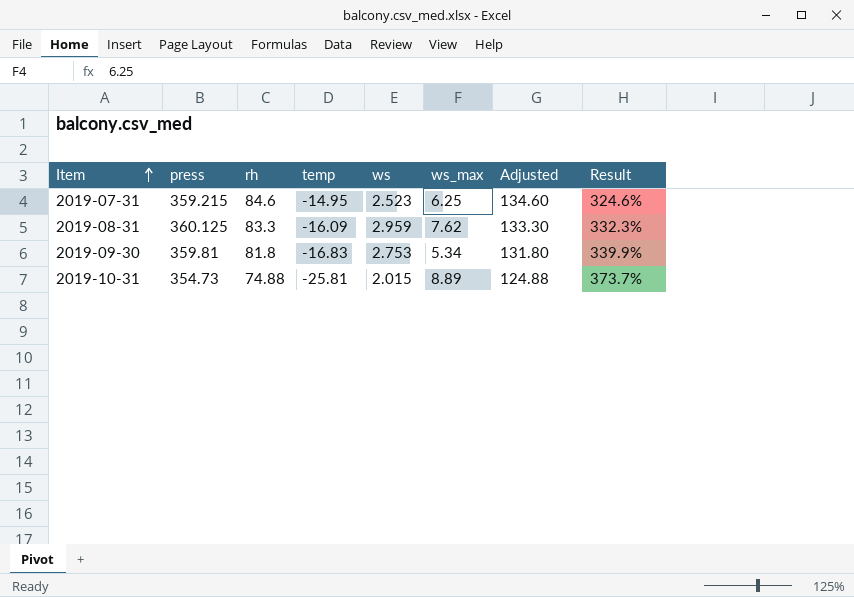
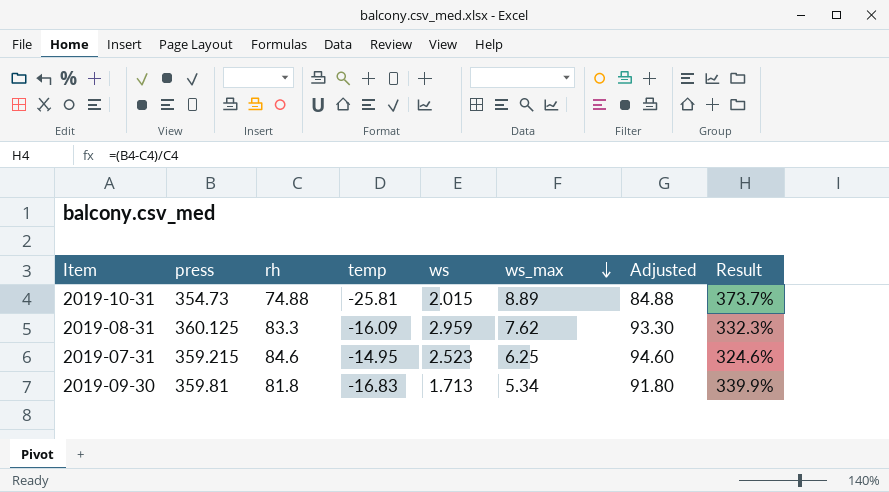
row order: Item ascending -> ws_max descending
column Adjusted | formula: [rh] + 50 -> [rh] + 10
2019-09-30 | ws: 2.753 -> 1.713

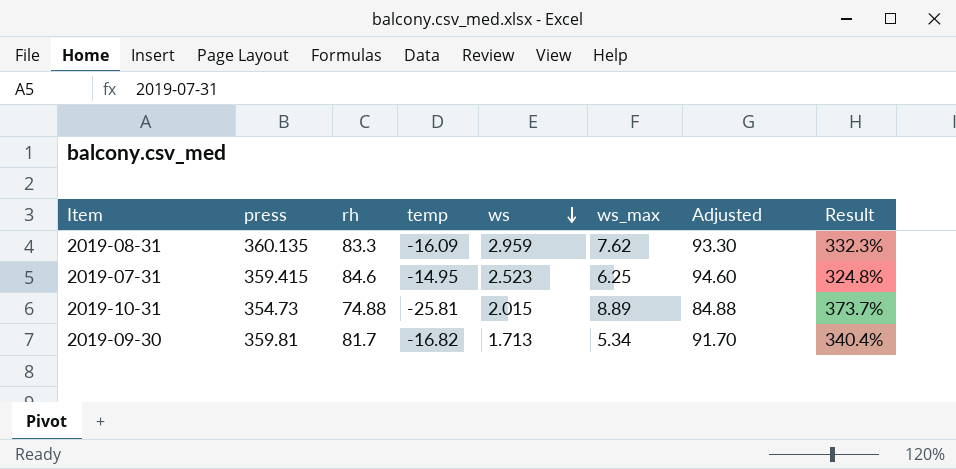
row order: ws_max descending -> ws descending
2019-08-31 | press: 360.125 -> 360.135
2019-07-31 | press: 359.215 -> 359.415
2019-07-31 | Result: 324.6% -> 324.8%
2019-09-30 | rh: 81.8 -> 81.7
2019-09-30 | temp: -16.83 -> -16.82
2019-09-30 | Adjusted: 91.80 -> 91.70
2019-09-30 | Result: 339.9% -> 340.4%

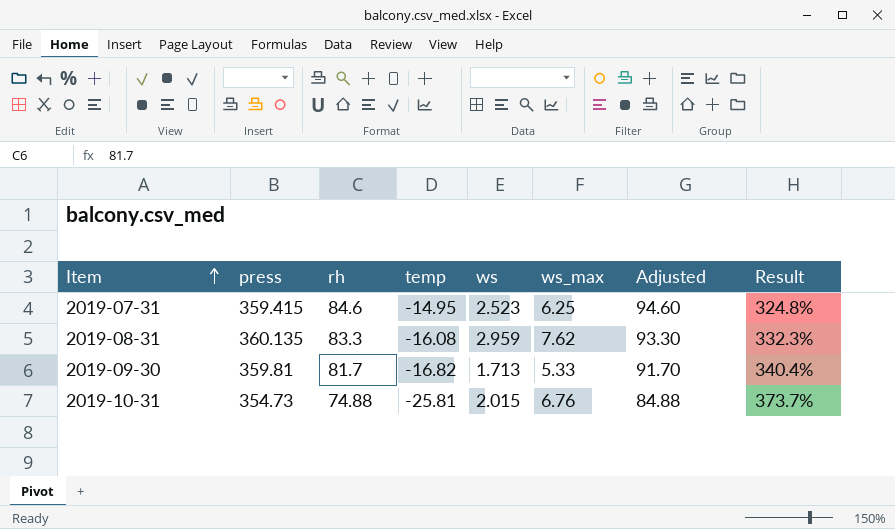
row order: ws descending -> Item ascending
2019-08-31 | temp: -16.09 -> -16.08
2019-09-30 | ws_max: 5.34 -> 5.33
2019-10-31 | ws_max: 8.89 -> 6.76

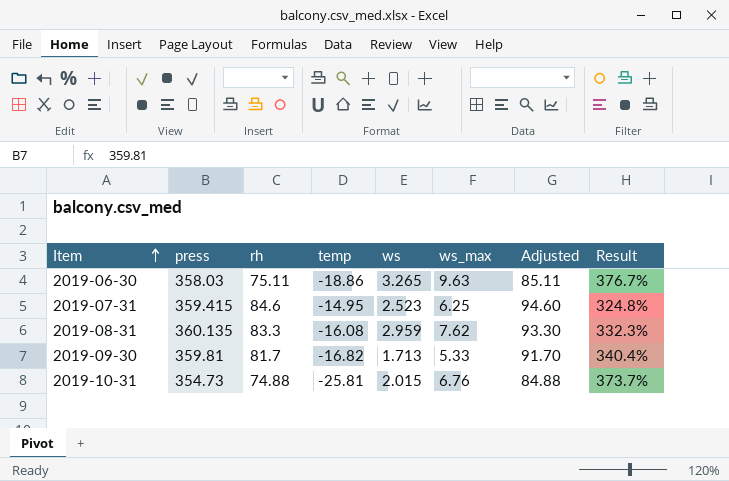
row 2019-06-30: none -> 358.03 | 75.11 | -18.86 | 3.265 | 9.63 | 85.11 | 376.7%

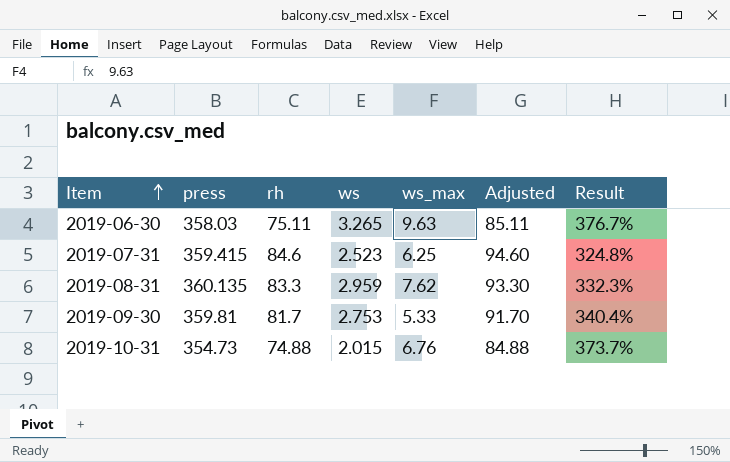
column temp | position: 4 -> none
2019-09-30 | ws: 1.713 -> 2.753

